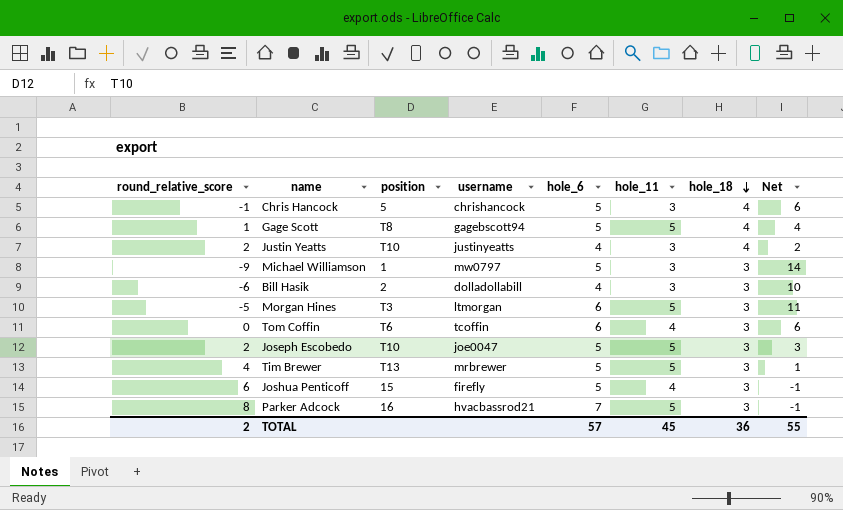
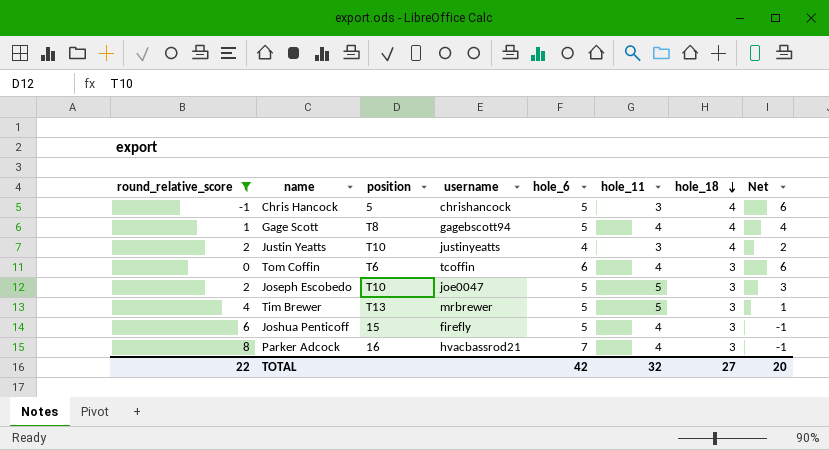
filter: none -> round_relative_score >= -1
Gage Scott | hole_11: 5 -> 4
Parker Adcock | hole_11: 5 -> 4
TOTAL | round_relative_score: 2 -> 22
TOTAL | hole_6: 57 -> 42
TOTAL | hole_11: 45 -> 32
TOTAL | hole_18: 36 -> 27
TOTAL | Net: 55 -> 20

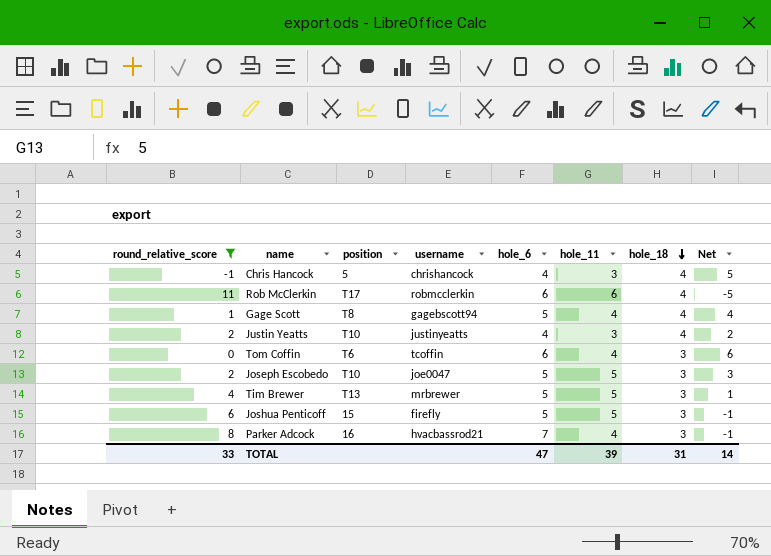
Chris Hancock | hole_6: 5 -> 4
Chris Hancock | Net: 6 -> 5
row Rob McClerkin: none -> 11 | T17 | robmcclerkin | 6 | 6 | 4 | -5
Joshua Penticoff | hole_11: 4 -> 5
TOTAL | round_relative_score: 22 -> 33
TOTAL | hole_6: 42 -> 47
TOTAL | hole_11: 32 -> 39
TOTAL | hole_18: 27 -> 31
TOTAL | Net: 20 -> 14

